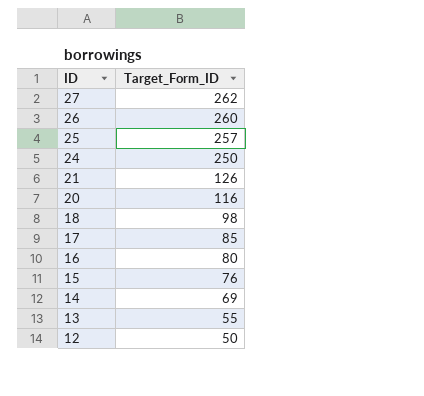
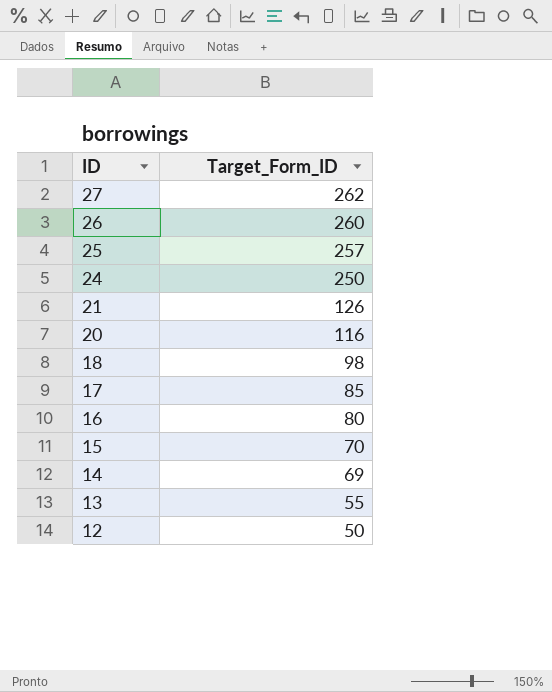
15 | Target_Form_ID: 76 -> 70

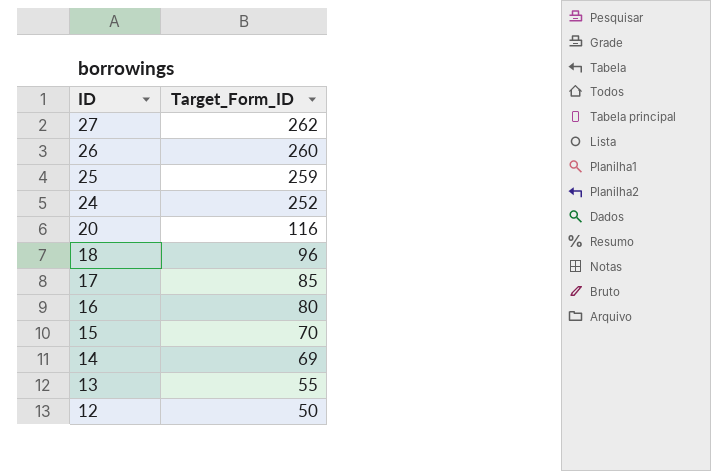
row 21: 126 -> none
25 | Target_Form_ID: 257 -> 259
24 | Target_Form_ID: 250 -> 252
18 | Target_Form_ID: 98 -> 96

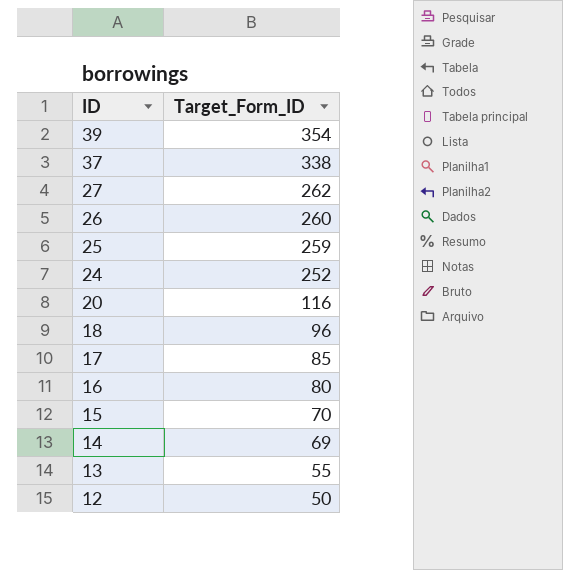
row 39: none -> 354
row 37: none -> 338

